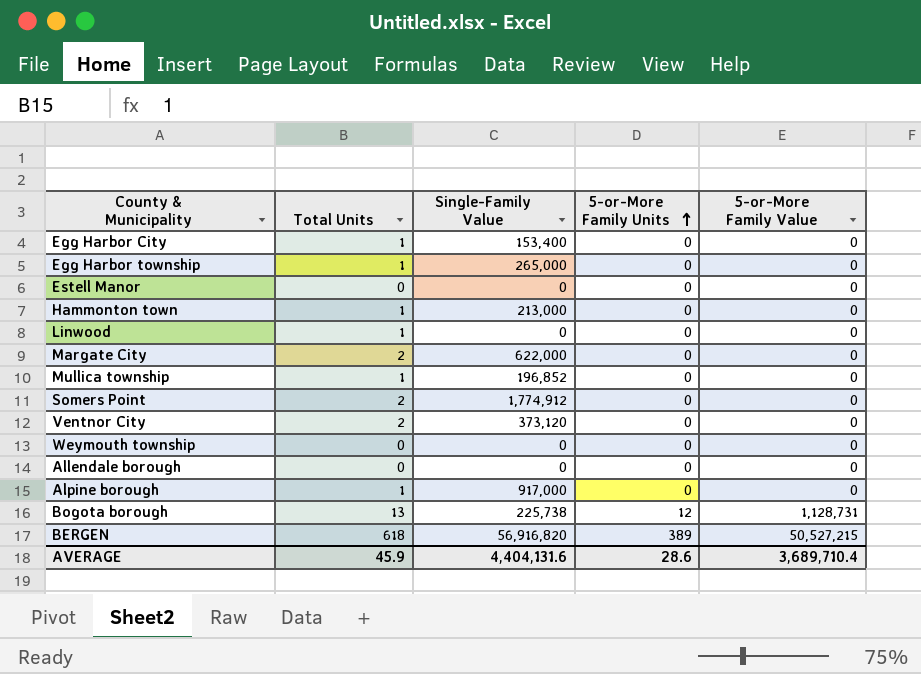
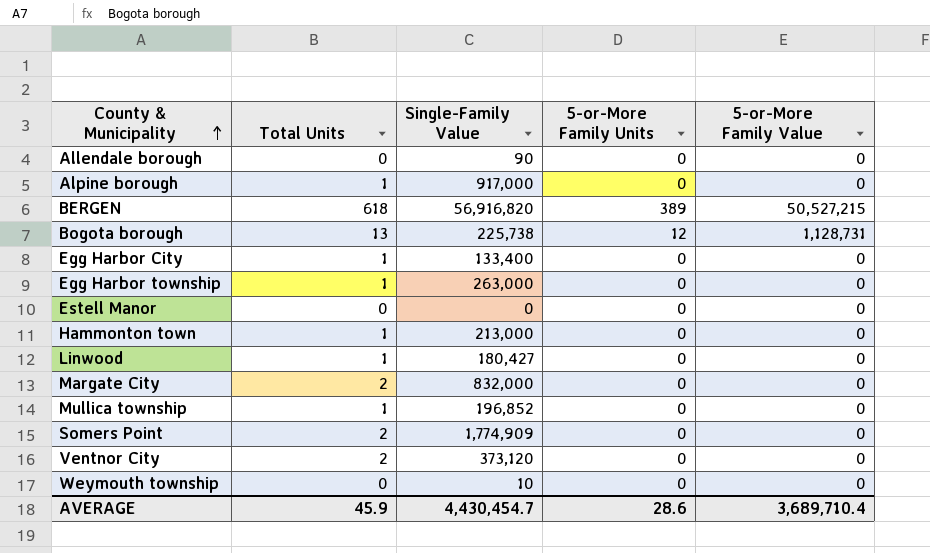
row order: 5-or-More Family Units ascending -> County & Municipality ascending
Allendale borough | Single-Family Value: 0 -> 90
Egg Harbor City | Single-Family Value: 153,400 -> 133,400
Egg Harbor township | Single-Family Value: 265,000 -> 263,000
Linwood | Single-Family Value: 0 -> 180,427
Margate City | Single-Family Value: 622,000 -> 832,000
Somers Point | Single-Family Value: 1,774,912 -> 1,774,909
Weymouth township | Single-Family Value: 0 -> 10
AVERAGE | Single-Family Value: 4,404,131.6 -> 4,430,454.7

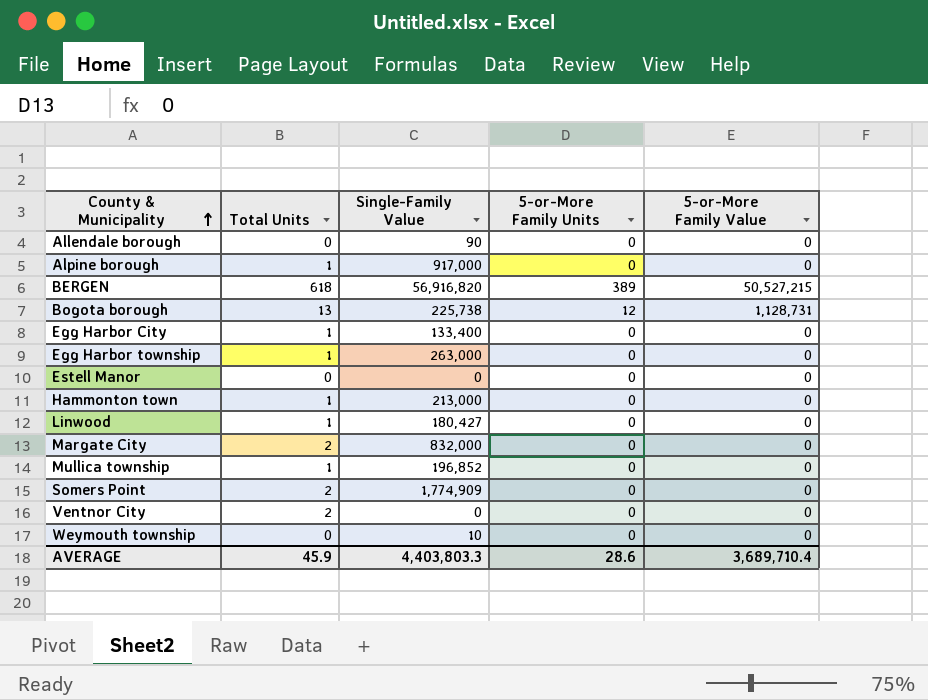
Ventnor City | Single-Family Value: 373,120 -> 0
AVERAGE | Single-Family Value: 4,430,454.7 -> 4,403,803.3

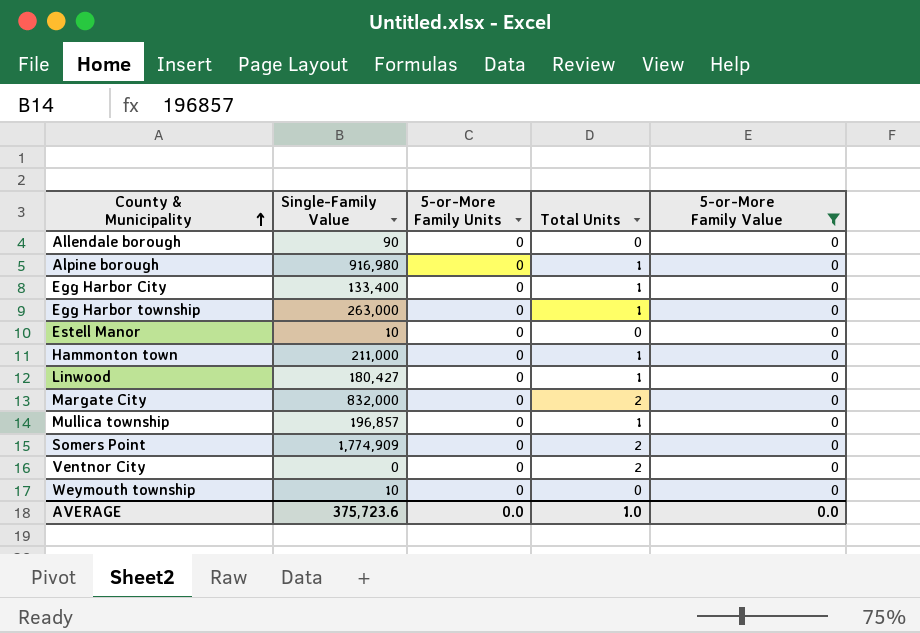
filter: none -> 5-or-More Family Value = 0
column Total Units | position: 2 -> 4
Alpine borough | Single-Family Value: 917,000 -> 916,980
Estell Manor | Single-Family Value: 0 -> 10
Hammonton town | Single-Family Value: 213,000 -> 211,000
Mullica township | Single-Family Value: 196,852 -> 196,857
AVERAGE | Single-Family Value: 4,403,803.3 -> 375,723.6
AVERAGE | 5-or-More Family Units: 28.6 -> 0.0
AVERAGE | Total Units: 45.9 -> 1.0
AVERAGE | 5-or-More Family Value: 3,689,710.4 -> 0.0

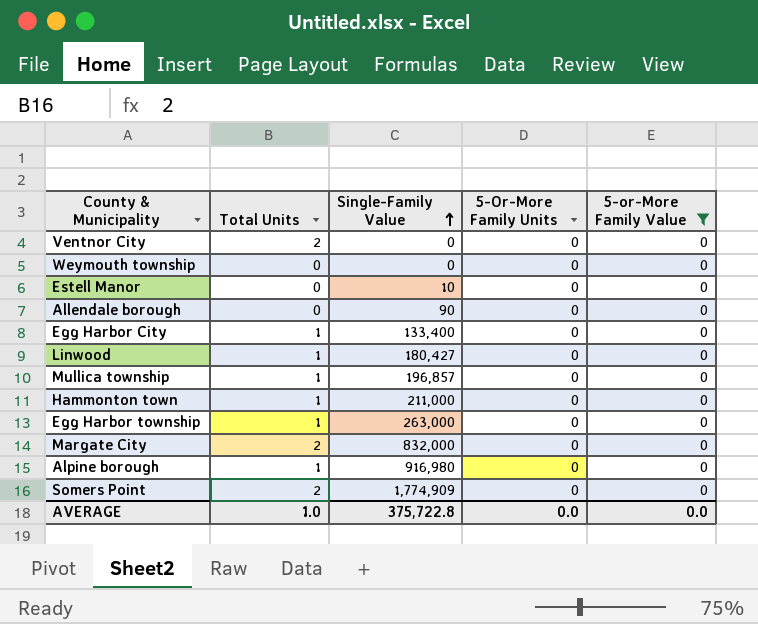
row order: County & Municipality ascending -> Single-Family Value ascending
column Total Units | position: 4 -> 2
column name: 5-or-More Family Units -> 5-Or-More Family Units
Weymouth township | Single-Family Value: 10 -> 0
AVERAGE | Single-Family Value: 375,723.6 -> 375,722.8

